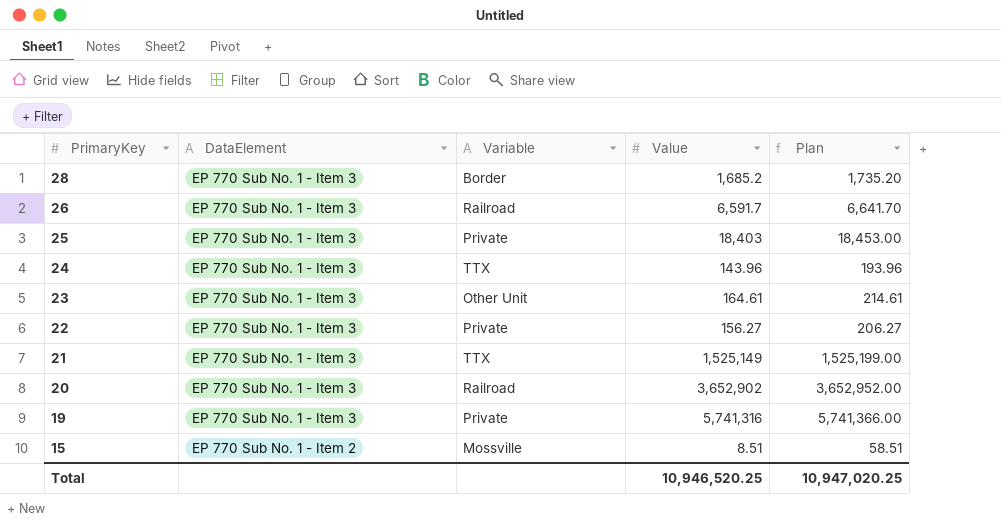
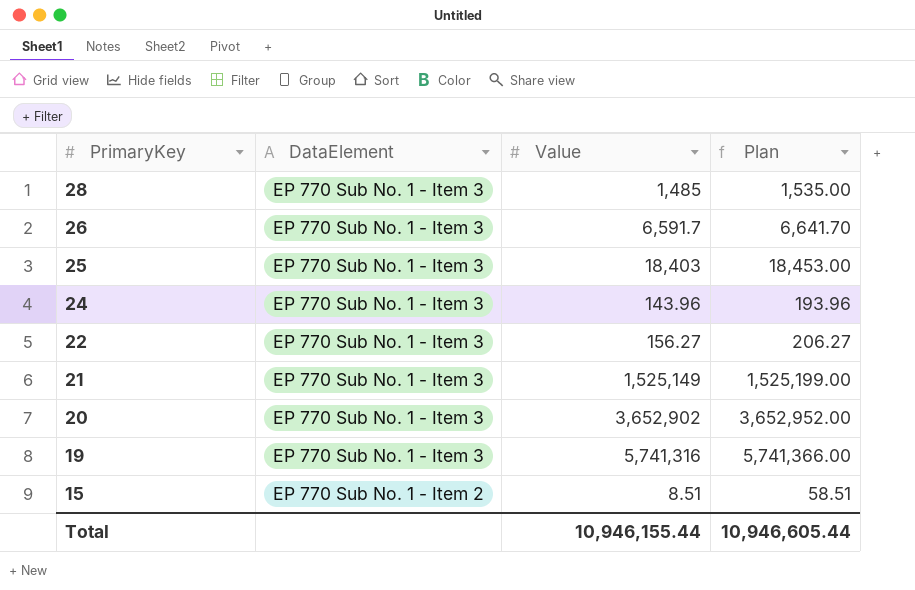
column Variable | position: 3 -> none
row 23: EP 770 Sub No. 1 - Item 3 | Other Unit | 164.61 | 214.61 -> none
28 | Value: 1,685.2 -> 1,485
28 | Plan: 1,735.20 -> 1,535.00
Total | Value: 10,946,520.25 -> 10,946,155.44
Total | Plan: 10,947,020.25 -> 10,946,605.44

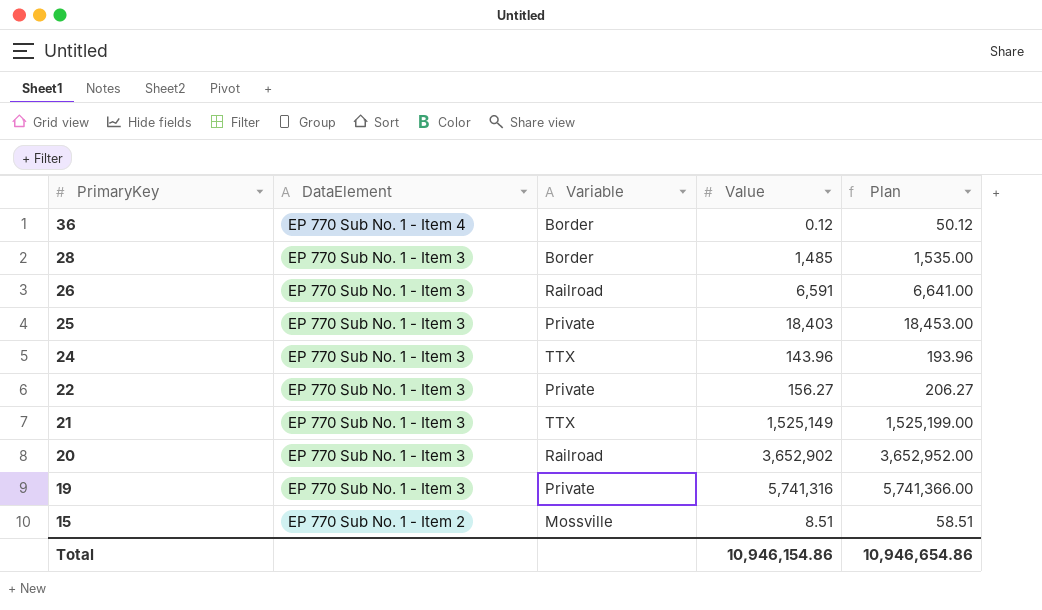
column Variable | position: none -> 3
row 36: none -> EP 770 Sub No. 1 - Item 4 | Border | 0.12 | 50.12
26 | Value: 6,591.7 -> 6,591
26 | Plan: 6,641.70 -> 6,641.00
Total | Value: 10,946,155.44 -> 10,946,154.86
Total | Plan: 10,946,605.44 -> 10,946,654.86

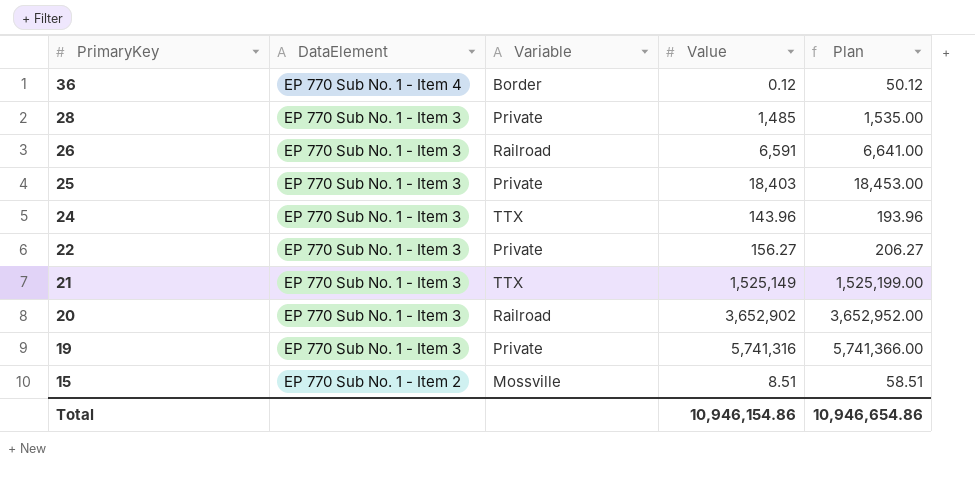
28 | Variable: Border -> Private

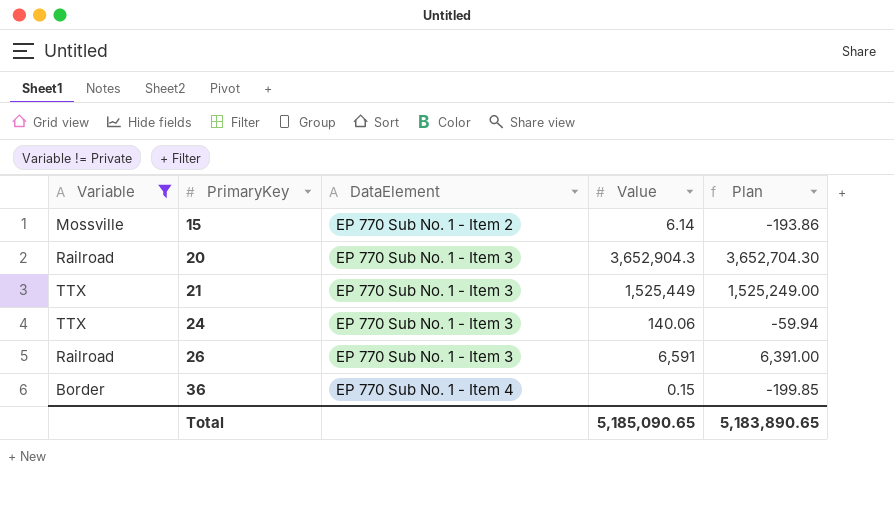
filter: none -> Variable != Private
row order: PrimaryKey descending -> PrimaryKey ascending
column Variable | position: 3 -> 1
column Plan | formula: [Value] + 50 -> [Value] - 200
15 | Value: 8.51 -> 6.14
20 | Value: 3,652,902 -> 3,652,904.3
21 | Value: 1,525,149 -> 1,525,449
24 | Value: 143.96 -> 140.06
36 | Value: 0.12 -> 0.15
Total | Value: 10,946,154.86 -> 5,185,090.65
Total | Plan: 10,946,654.86 -> 5,183,890.65

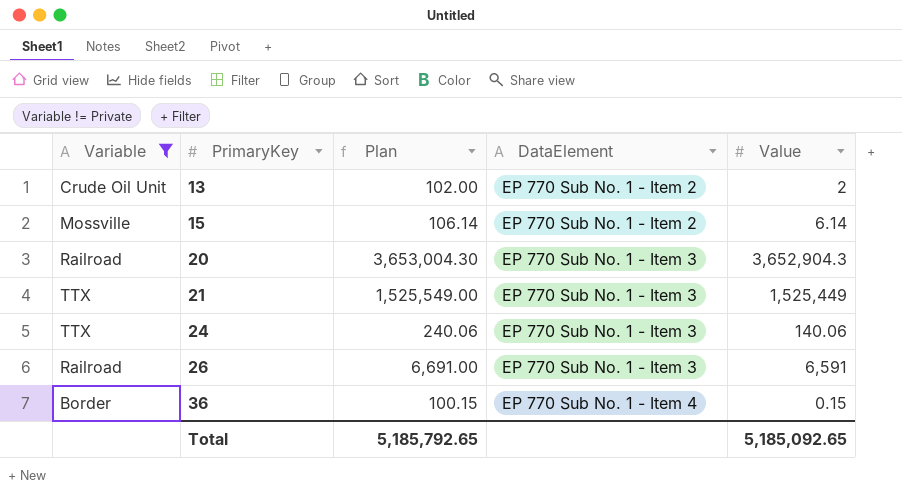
column Plan | formula: [Value] - 200 -> [Value] + 100
column Plan | position: 5 -> 3
row 13: none -> Crude Oil Unit | 102.00 | EP 770 Sub No. 1 - Item 2 | 2
Total | Plan: 5,183,890.65 -> 5,185,792.65
Total | Value: 5,185,090.65 -> 5,185,092.65

